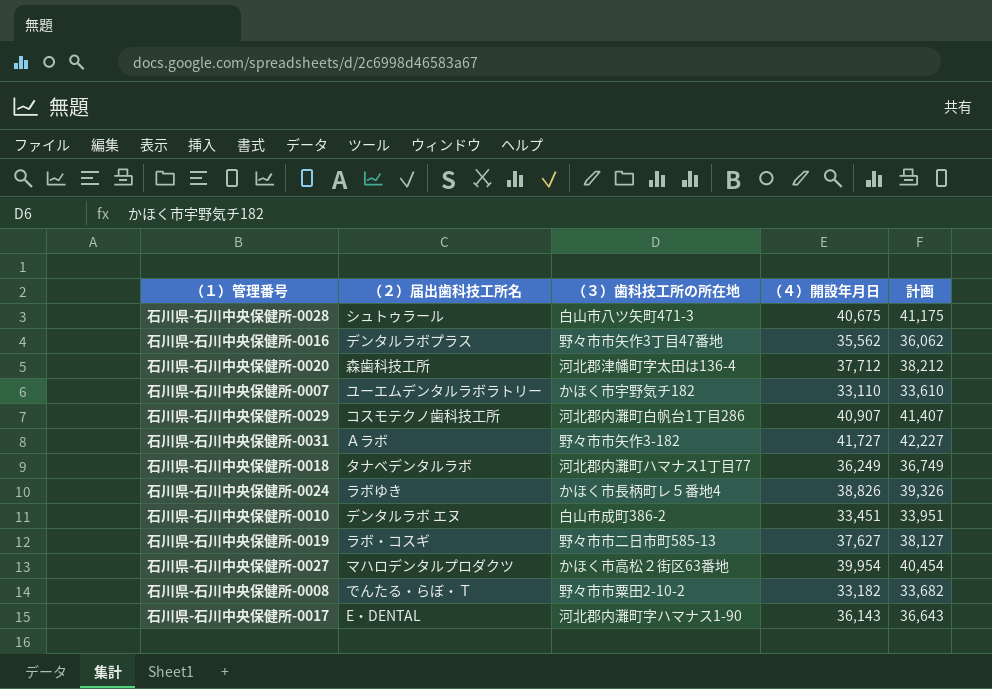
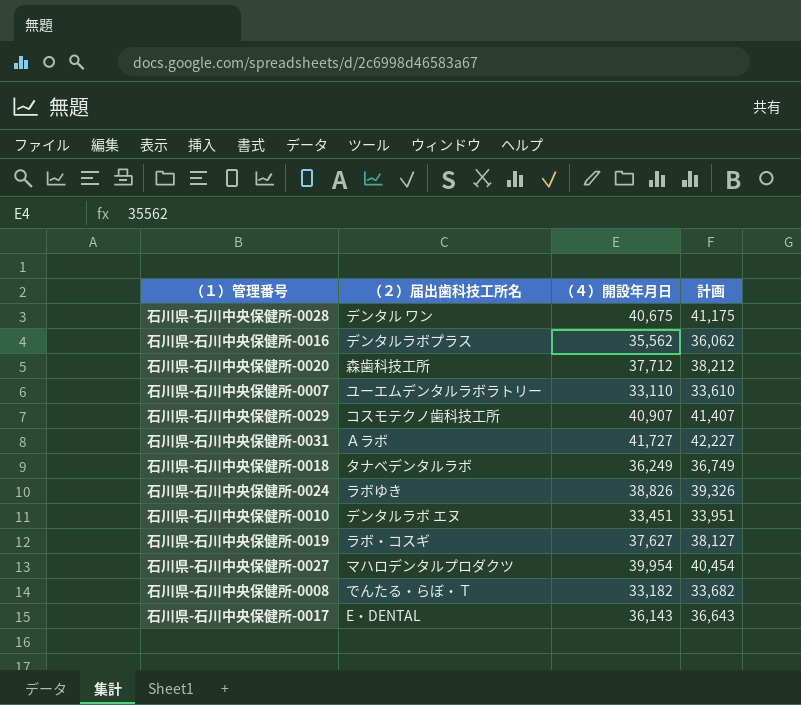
column （３）歯科技工所の所在地 | position: 3 -> none
石川県-石川中央保健所-0028 | （２）届出歯科技工所名: シュトゥラール -> デンタル ワン

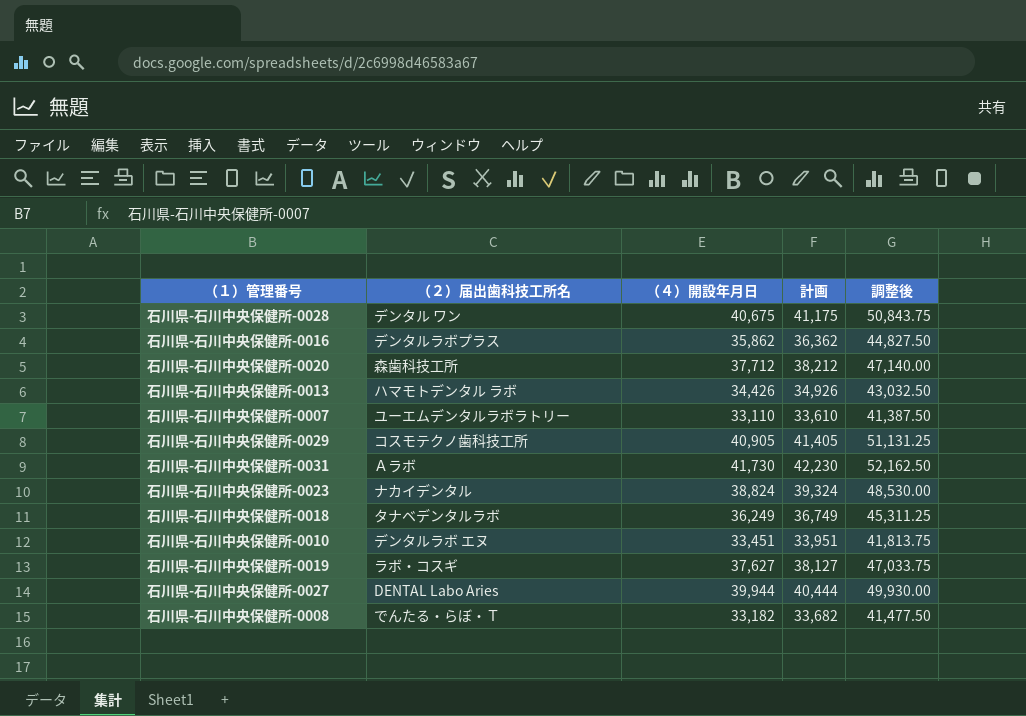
column 調整後 | formula: none -> [（４）開設年月日] * 1.25
row 石川県-石川中央保健所-0024: ラボゆき | 38,826 | 39,326 -> none
row 石川県-石川中央保健所-0017: E・DENTAL | 36,143 | 36,643 -> none
石川県-石川中央保健所-0016 | （４）開設年月日: 35,562 -> 35,862
石川県-石川中央保健所-0016 | 計画: 36,062 -> 36,362
row 石川県-石川中央保健所-0013: none -> ハマモトデンタル ラボ | 34,426 | 34,926 | 43,032.50
石川県-石川中央保健所-0029 | （４）開設年月日: 40,907 -> 40,905
石川県-石川中央保健所-0029 | 計画: 41,407 -> 41,405
石川県-石川中央保健所-0031 | （４）開設年月日: 41,727 -> 41,730
石川県-石川中央保健所-0031 | 計画: 42,227 -> 42,230
row 石川県-石川中央保健所-0023: none -> ナカイデンタル | 38,824 | 39,324 | 48,530.00
石川県-石川中央保健所-0027 | （２）届出歯科技工所名: マハロデンタルプロダクツ -> DENTAL Labo Aries
石川県-石川中央保健所-0027 | （４）開設年月日: 39,954 -> 39,944
石川県-石川中央保健所-0027 | 計画: 40,454 -> 40,444

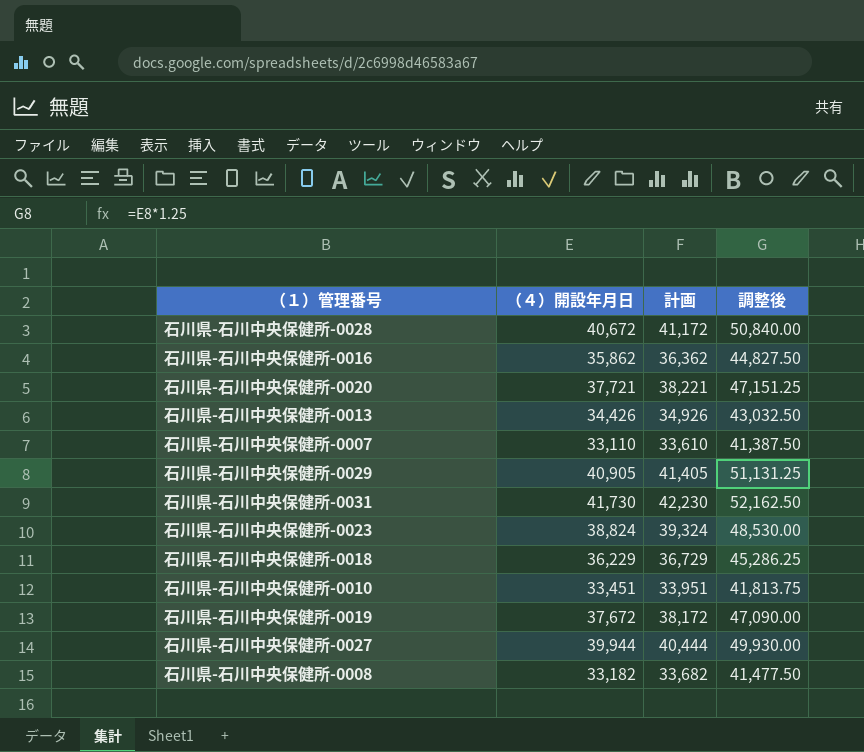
column （２）届出歯科技工所名 | position: 2 -> none
石川県-石川中央保健所-0028 | （４）開設年月日: 40,675 -> 40,672
石川県-石川中央保健所-0028 | 計画: 41,175 -> 41,172
石川県-石川中央保健所-0028 | 調整後: 50,843.75 -> 50,840.00
石川県-石川中央保健所-0020 | （４）開設年月日: 37,712 -> 37,721
石川県-石川中央保健所-0020 | 計画: 38,212 -> 38,221
石川県-石川中央保健所-0020 | 調整後: 47,140.00 -> 47,151.25
石川県-石川中央保健所-0018 | （４）開設年月日: 36,249 -> 36,229
石川県-石川中央保健所-0018 | 計画: 36,749 -> 36,729
石川県-石川中央保健所-0018 | 調整後: 45,311.25 -> 45,286.25
石川県-石川中央保健所-0019 | （４）開設年月日: 37,627 -> 37,672
石川県-石川中央保健所-0019 | 計画: 38,127 -> 38,172
石川県-石川中央保健所-0019 | 調整後: 47,033.75 -> 47,090.00

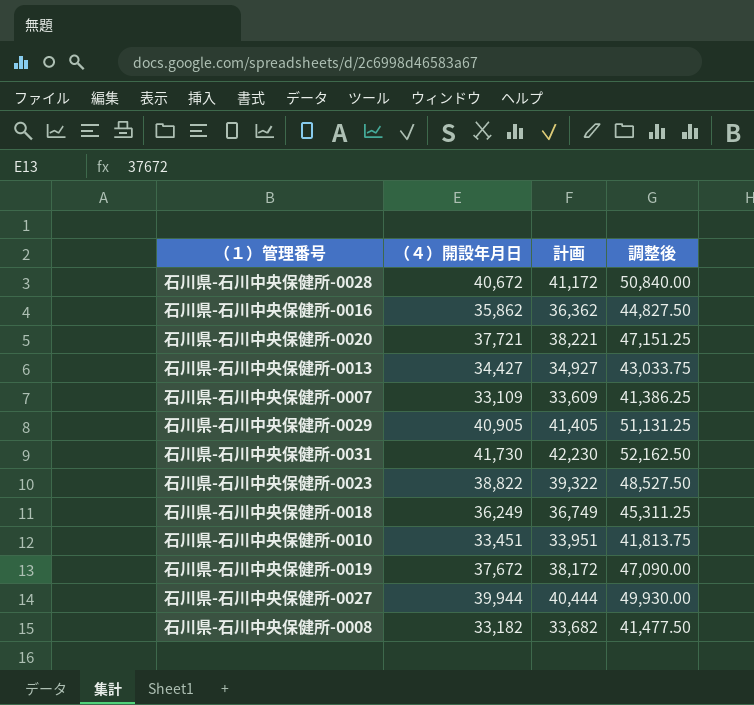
石川県-石川中央保健所-0013 | （４）開設年月日: 34,426 -> 34,427
石川県-石川中央保健所-0013 | 計画: 34,926 -> 34,927
石川県-石川中央保健所-0013 | 調整後: 43,032.50 -> 43,033.75
石川県-石川中央保健所-0007 | （４）開設年月日: 33,110 -> 33,109
石川県-石川中央保健所-0007 | 計画: 33,610 -> 33,609
石川県-石川中央保健所-0007 | 調整後: 41,387.50 -> 41,386.25
石川県-石川中央保健所-0023 | （４）開設年月日: 38,824 -> 38,822
石川県-石川中央保健所-0023 | 計画: 39,324 -> 39,322
石川県-石川中央保健所-0023 | 調整後: 48,530.00 -> 48,527.50
石川県-石川中央保健所-0018 | （４）開設年月日: 36,229 -> 36,249
石川県-石川中央保健所-0018 | 計画: 36,729 -> 36,749
石川県-石川中央保健所-0018 | 調整後: 45,286.25 -> 45,311.25

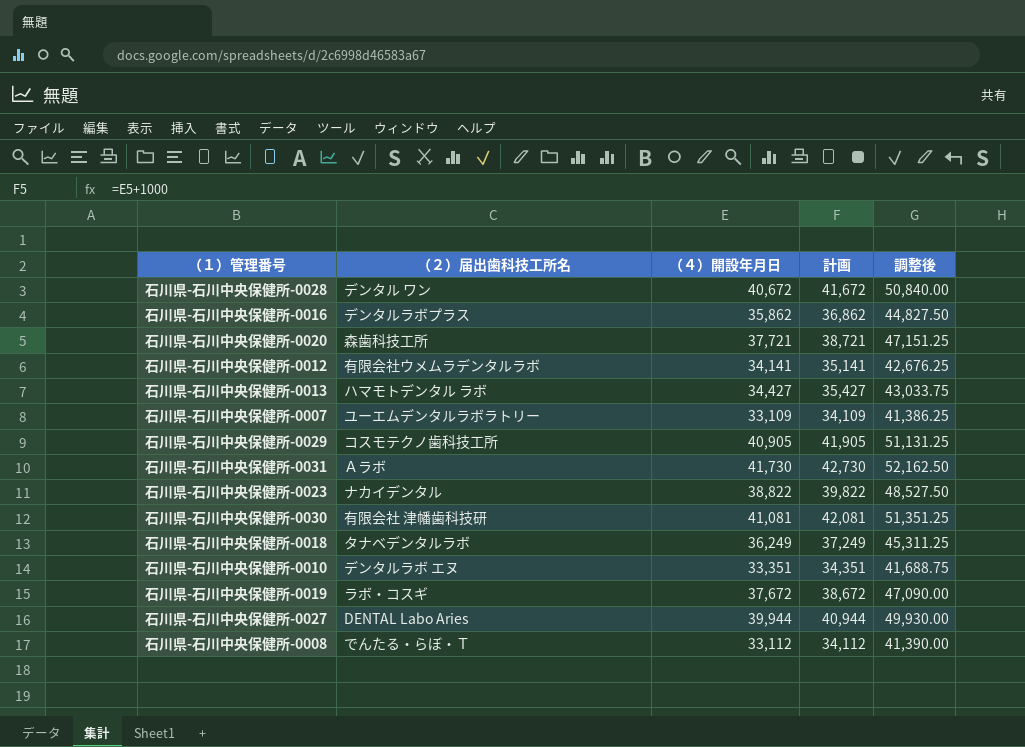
column （２）届出歯科技工所名 | position: none -> 2
column 計画 | formula: [（４）開設年月日] + 500 -> [（４）開設年月日] + 1000
row 石川県-石川中央保健所-0012: none -> 有限会社ウメムラデンタルラボ | 34,141 | 35,141 | 42,676.25
row 石川県-石川中央保健所-0030: none -> 有限会社 津幡歯科技研 | 41,081 | 42,081 | 51,351.25
石川県-石川中央保健所-0010 | （４）開設年月日: 33,451 -> 33,351
石川県-石川中央保健所-0010 | 調整後: 41,813.75 -> 41,688.75
石川県-石川中央保健所-0008 | （４）開設年月日: 33,182 -> 33,112
石川県-石川中央保健所-0008 | 調整後: 41,477.50 -> 41,390.00

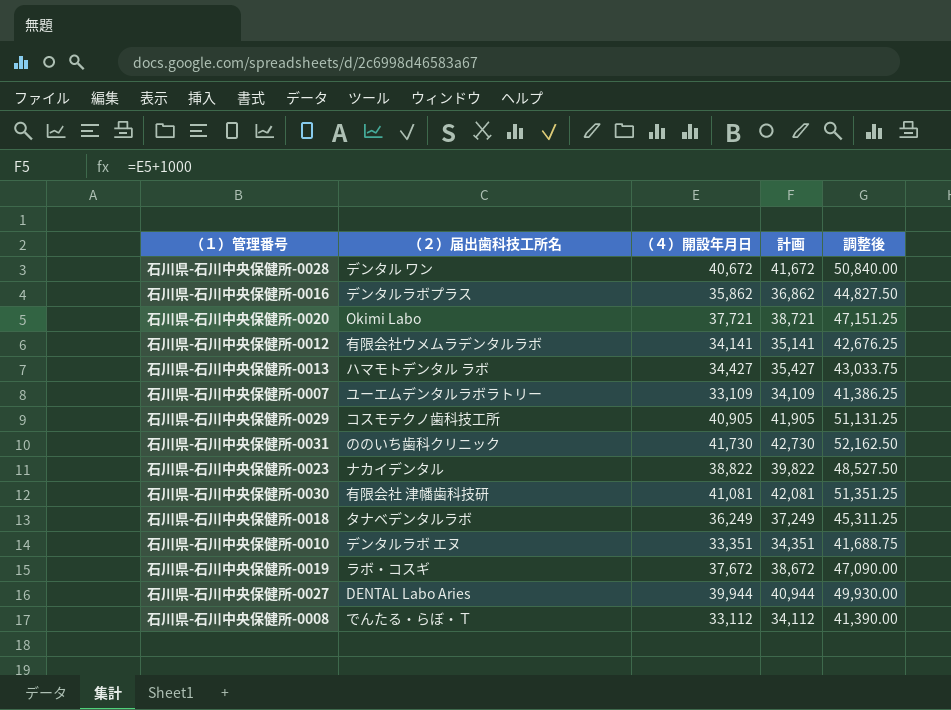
石川県-石川中央保健所-0020 | （２）届出歯科技工所名: 森歯科技工所 -> Okimi Labo
石川県-石川中央保健所-0031 | （２）届出歯科技工所名: Ａラボ -> ののいち歯科クリニック

